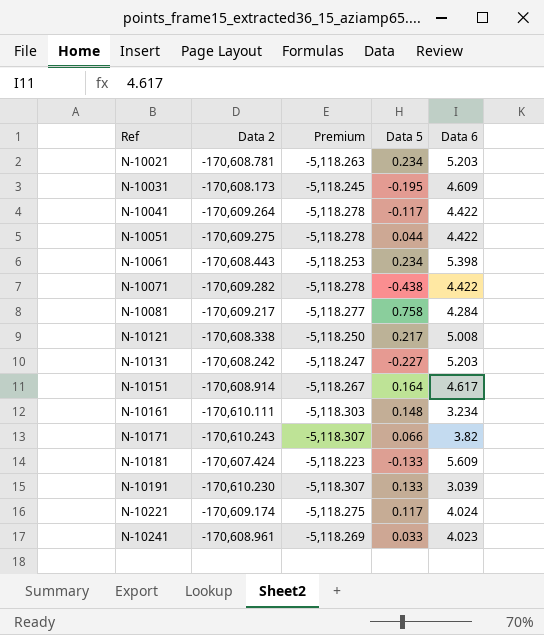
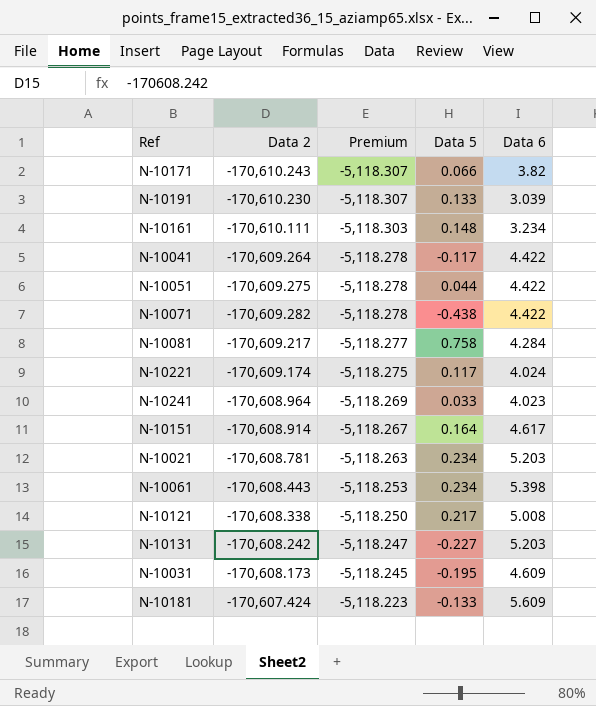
row order: Ref ascending -> Premium ascending
N-10241 | Data 2: -170,608.961 -> -170,608.964

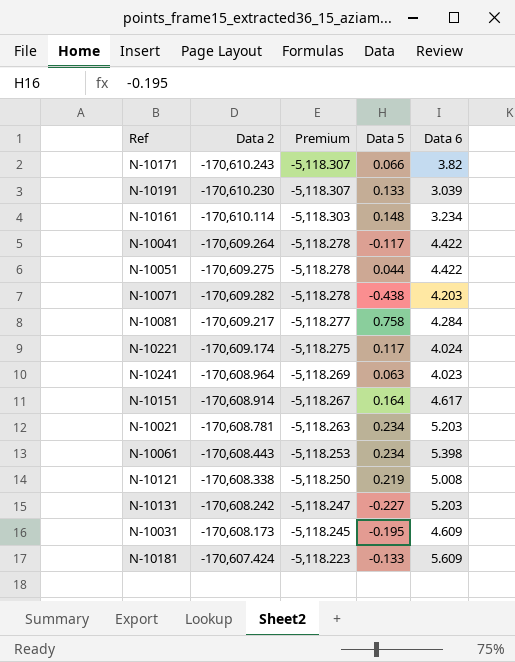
N-10161 | Data 2: -170,610.111 -> -170,610.114
N-10071 | Data 6: 4.422 -> 4.203
N-10241 | Data 5: 0.033 -> 0.063
N-10121 | Data 5: 0.217 -> 0.219

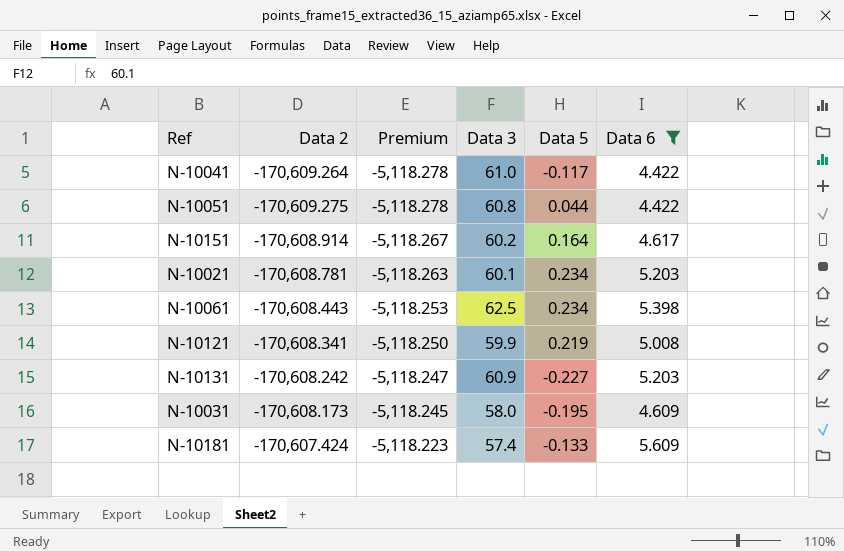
filter: none -> Data 6 >= 4.422
column Data 3 | position: none -> 4
N-10121 | Data 2: -170,608.338 -> -170,608.341

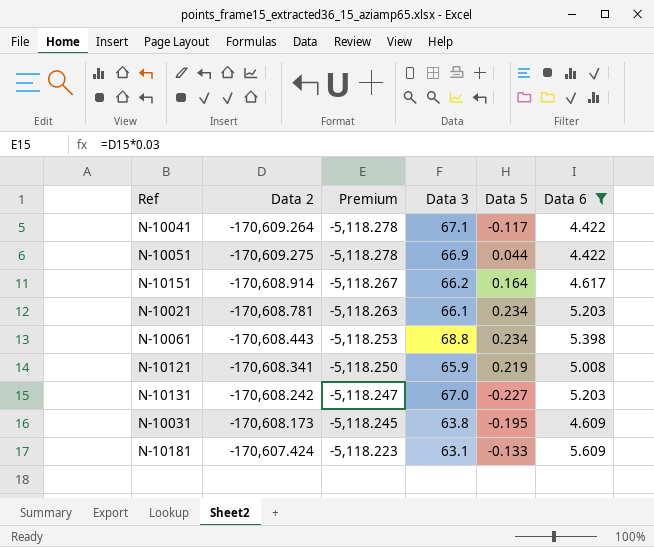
N-10041 | Data 3: 61.0 -> 67.1
N-10051 | Data 3: 60.8 -> 66.9
N-10151 | Data 3: 60.2 -> 66.2
N-10021 | Data 3: 60.1 -> 66.1
N-10061 | Data 3: 62.5 -> 68.8
N-10121 | Data 3: 59.9 -> 65.9
N-10131 | Data 3: 60.9 -> 67.0
N-10031 | Data 3: 58.0 -> 63.8
N-10181 | Data 3: 57.4 -> 63.1

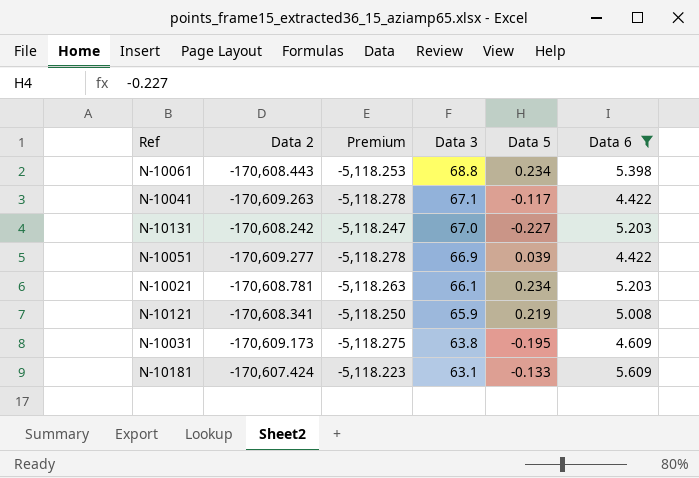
row order: Premium ascending -> Data 3 descending
row N-10151: -170,608.914 | -5,118.267 | 66.2 | 0.164 | 4.617 -> none
N-10041 | Data 2: -170,609.264 -> -170,609.263
N-10051 | Data 2: -170,609.275 -> -170,609.277
N-10051 | Data 5: 0.044 -> 0.039
N-10031 | Data 2: -170,608.173 -> -170,609.173
N-10031 | Premium: -5,118.245 -> -5,118.275

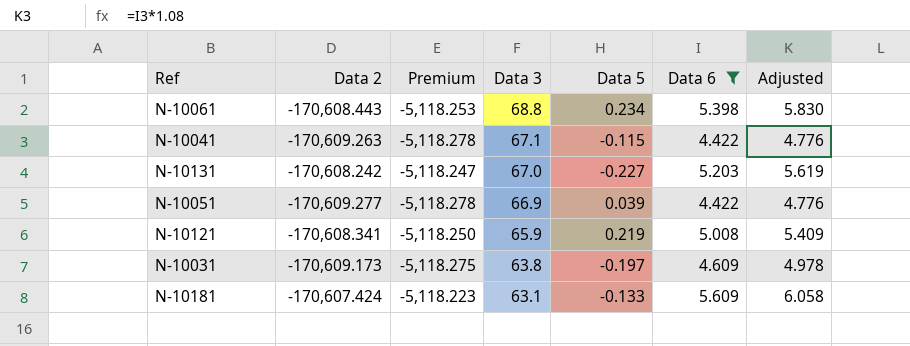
column Adjusted | formula: none -> [Data 6] * 1.08
row N-10021: -170,608.781 | -5,118.263 | 66.1 | 0.234 | 5.203 -> none
N-10041 | Data 5: -0.117 -> -0.115
N-10031 | Data 5: -0.195 -> -0.197

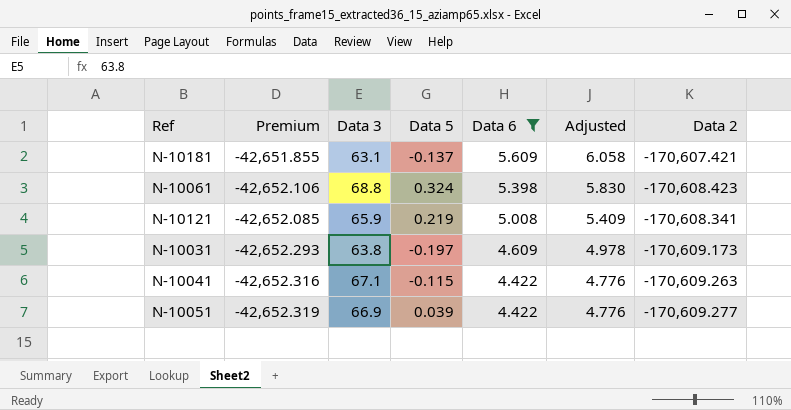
row order: Data 3 descending -> Data 6 descending
column Premium | formula: [Data 2] * 0.03 -> [Data 2] * 0.25
column Data 2 | position: 2 -> 7
row N-10131: -170,608.242 | -5,118.247 | 67.0 | -0.227 | 5.203 | 5.619 -> none
N-10181 | Data 5: -0.133 -> -0.137
N-10181 | Data 2: -170,607.424 -> -170,607.421
N-10061 | Data 5: 0.234 -> 0.324
N-10061 | Data 2: -170,608.443 -> -170,608.423

